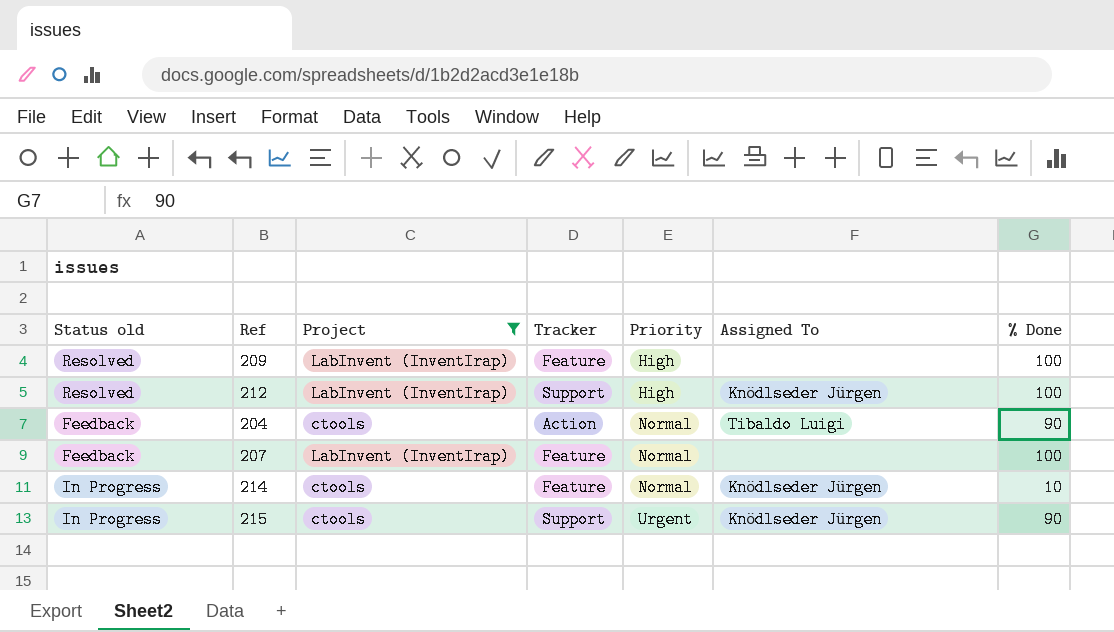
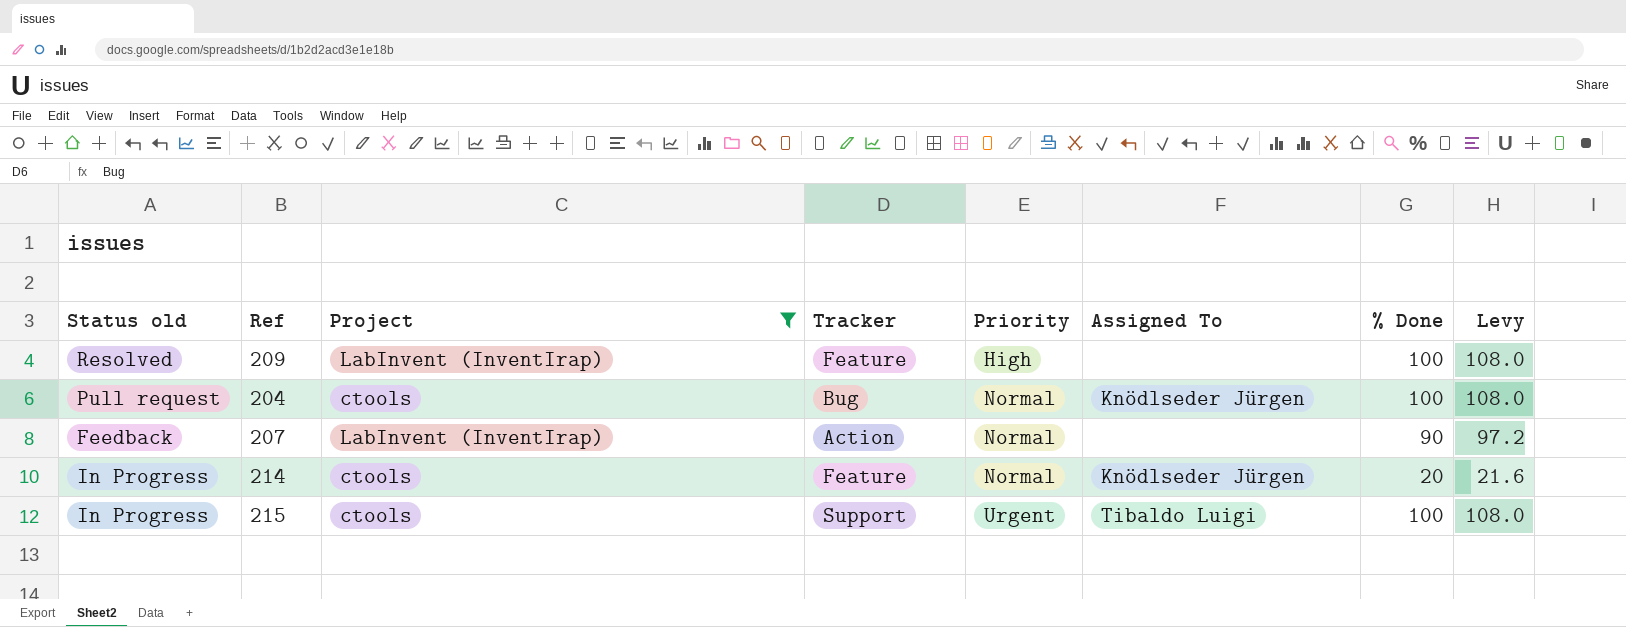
column Levy | formula: none -> [% Done] * 1.08
row 212: Resolved | LabInvent (InventIrap) | Support | High | Knödlseder Jürgen | 100 -> none
204 | Status old: Feedback -> Pull request
204 | Tracker: Action -> Bug
204 | Assigned To: Tibaldo Luigi -> Knödlseder Jürgen
204 | % Done: 90 -> 100
207 | Tracker: Feature -> Action
207 | % Done: 100 -> 90
214 | % Done: 10 -> 20
215 | Assigned To: Knödlseder Jürgen -> Tibaldo Luigi
215 | % Done: 90 -> 100

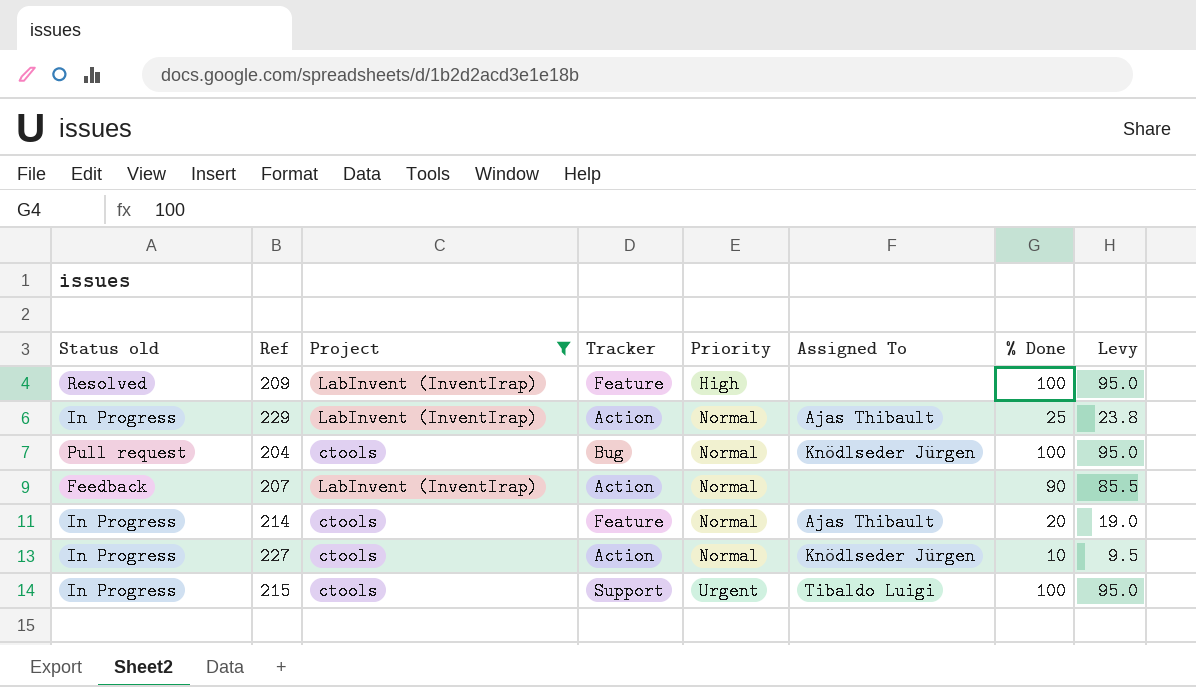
column Levy | formula: [% Done] * 1.08 -> [% Done] * 0.95
row 229: none -> In Progress | LabInvent (InventIrap) | Action | Normal | Ajas Thibault | 25 | 23.8
214 | Assigned To: Knödlseder Jürgen -> Ajas Thibault
row 227: none -> In Progress | ctools | Action | Normal | Knödlseder Jürgen | 10 | 9.5

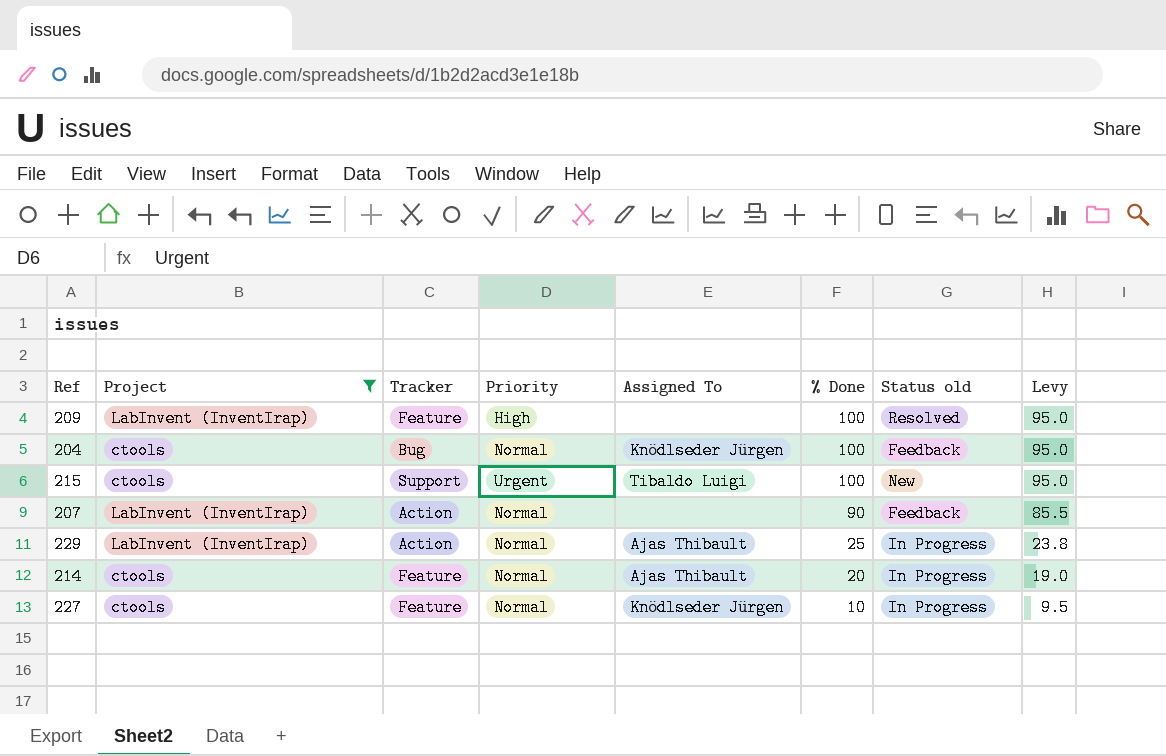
row order: Priority ascending -> % Done descending
column Status old | position: 1 -> 7
204 | Status old: Pull request -> Feedback
215 | Status old: In Progress -> New
227 | Tracker: Action -> Feature

